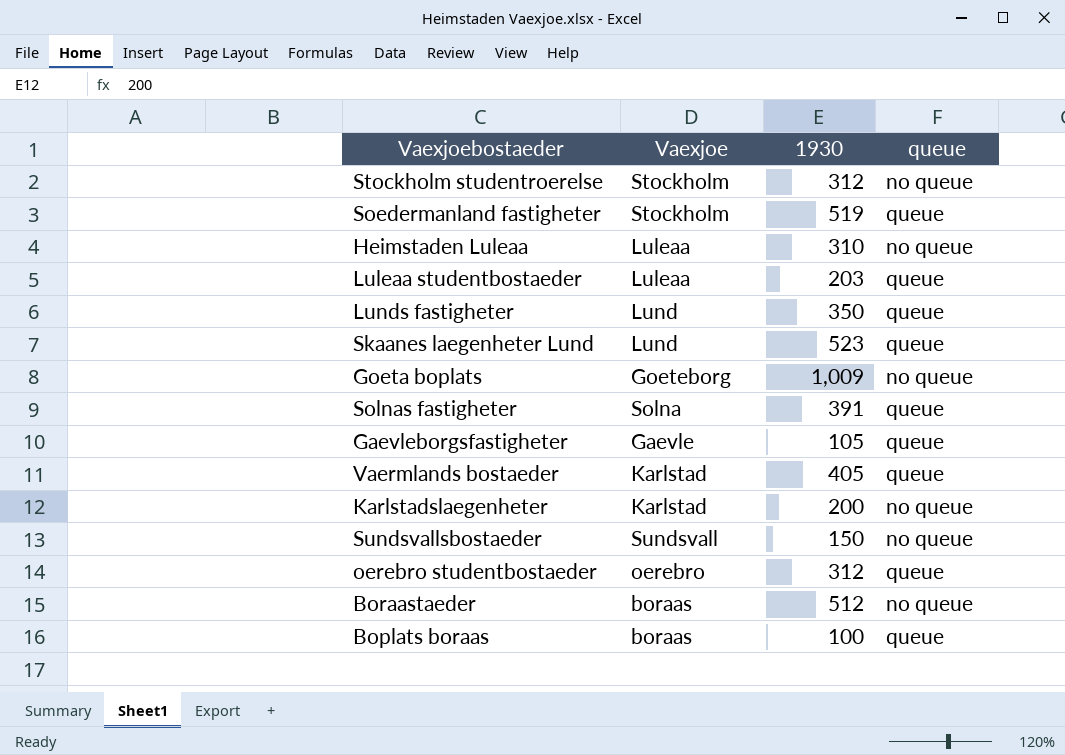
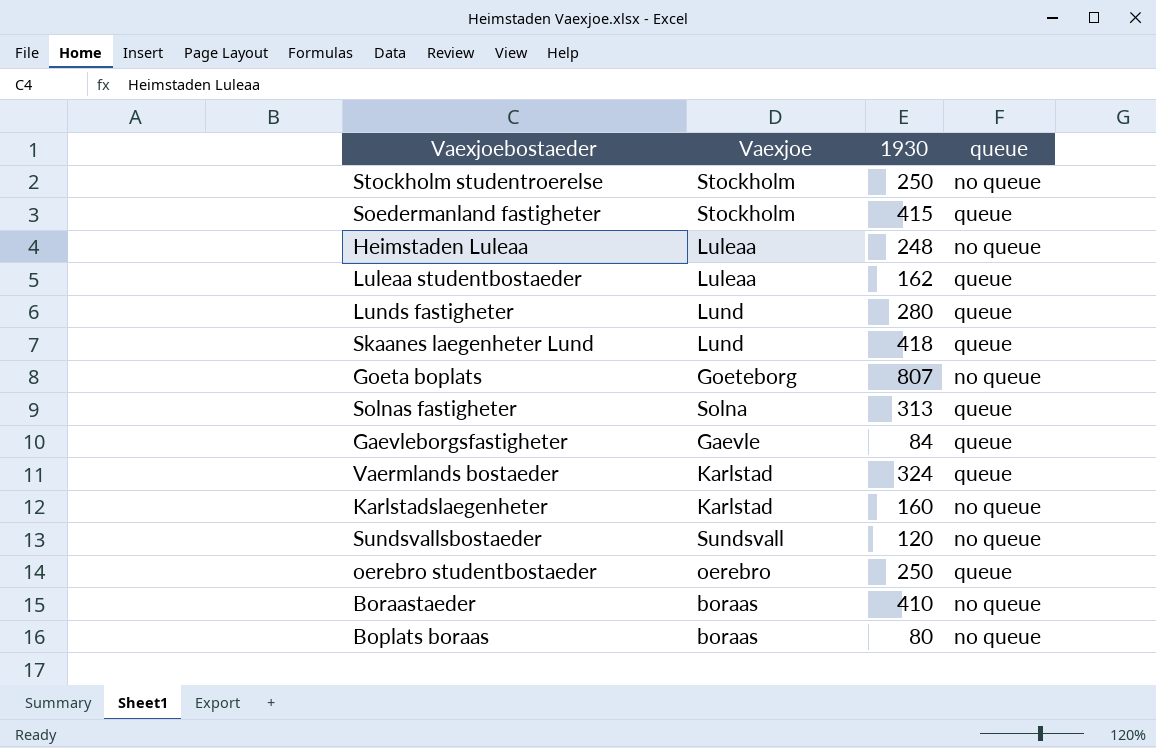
Stockholm studentroerelse | 1930: 312 -> 250
Soedermanland fastigheter | 1930: 519 -> 415
Heimstaden Luleaa | 1930: 310 -> 248
Luleaa studentbostaeder | 1930: 203 -> 162
Lunds fastigheter | 1930: 350 -> 280
Skaanes laegenheter Lund | 1930: 523 -> 418
Goeta boplats | 1930: 1,009 -> 807
Solnas fastigheter | 1930: 391 -> 313
Gaevleborgsfastigheter | 1930: 105 -> 84
Vaermlands bostaeder | 1930: 405 -> 324
Karlstadslaegenheter | 1930: 200 -> 160
Sundsvallsbostaeder | 1930: 150 -> 120
oerebro studentbostaeder | 1930: 312 -> 250
Boraastaeder | 1930: 512 -> 410
Boplats boraas | 1930: 100 -> 80
Boplats boraas | queue: queue -> no queue

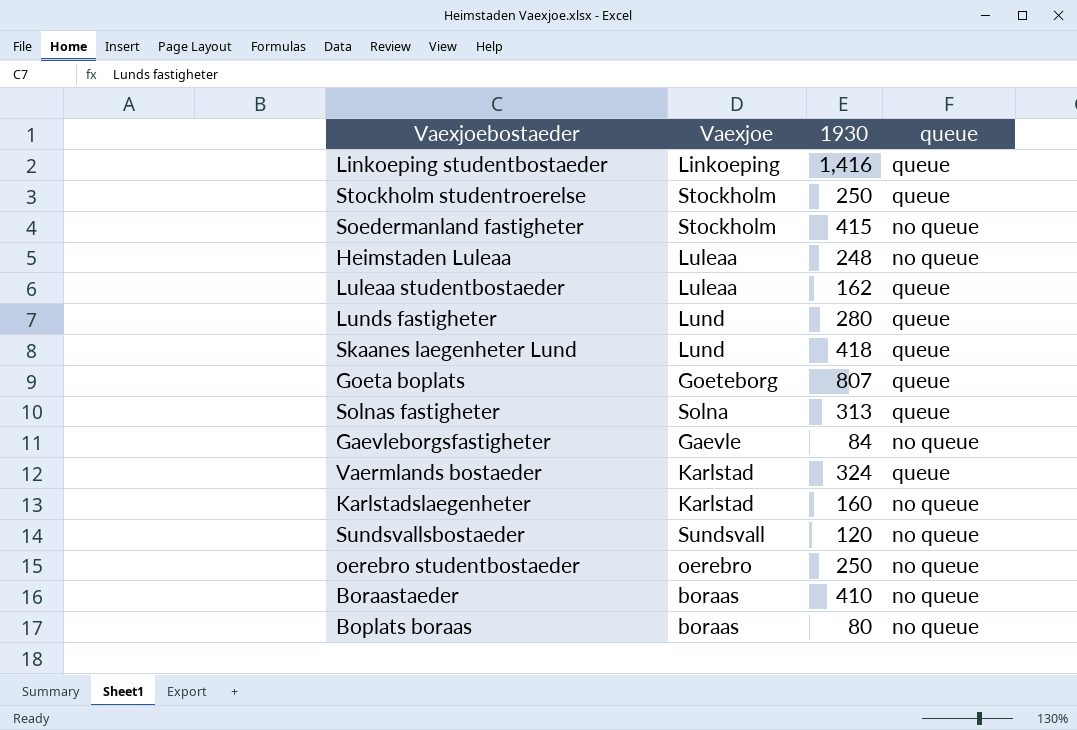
row Linkoeping studentbostaeder: none -> Linkoeping | 1,416 | queue
Stockholm studentroerelse | queue: no queue -> queue
Soedermanland fastigheter | queue: queue -> no queue
Goeta boplats | queue: no queue -> queue
Gaevleborgsfastigheter | queue: queue -> no queue
oerebro studentbostaeder | queue: queue -> no queue

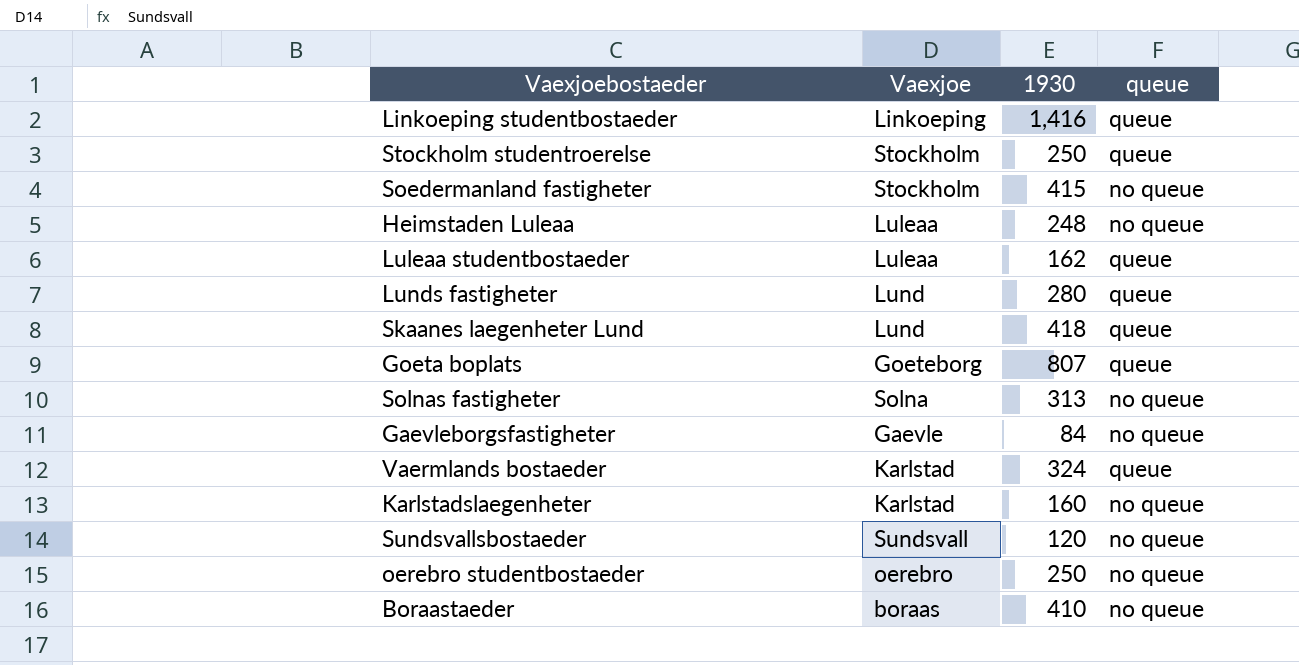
row Boplats boraas: boraas | 80 | no queue -> none
Solnas fastigheter | queue: queue -> no queue

